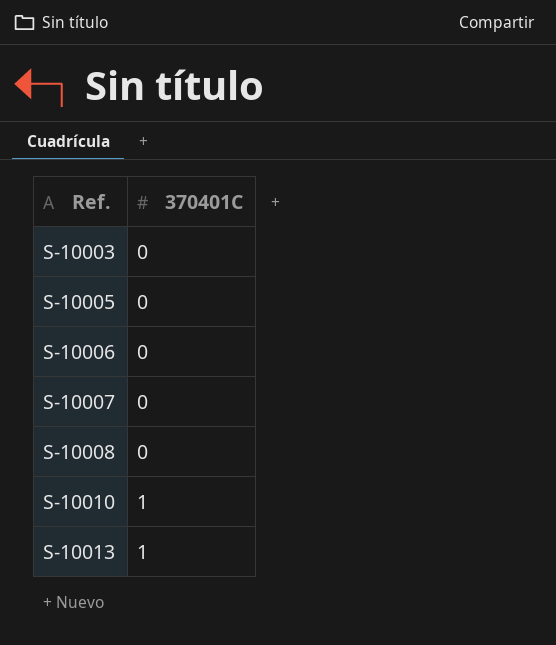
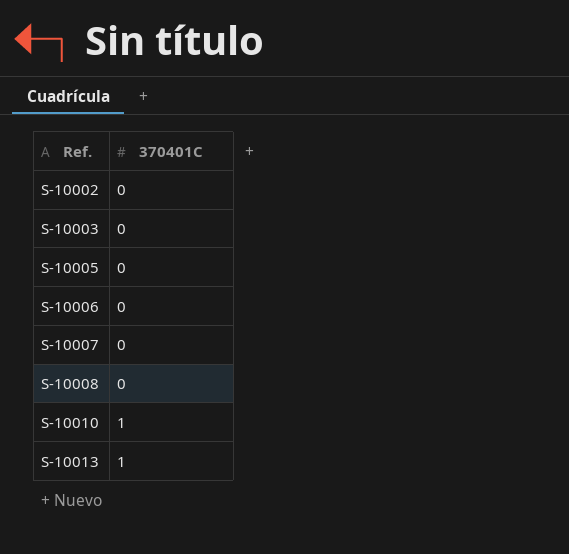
row S-10002: none -> 0

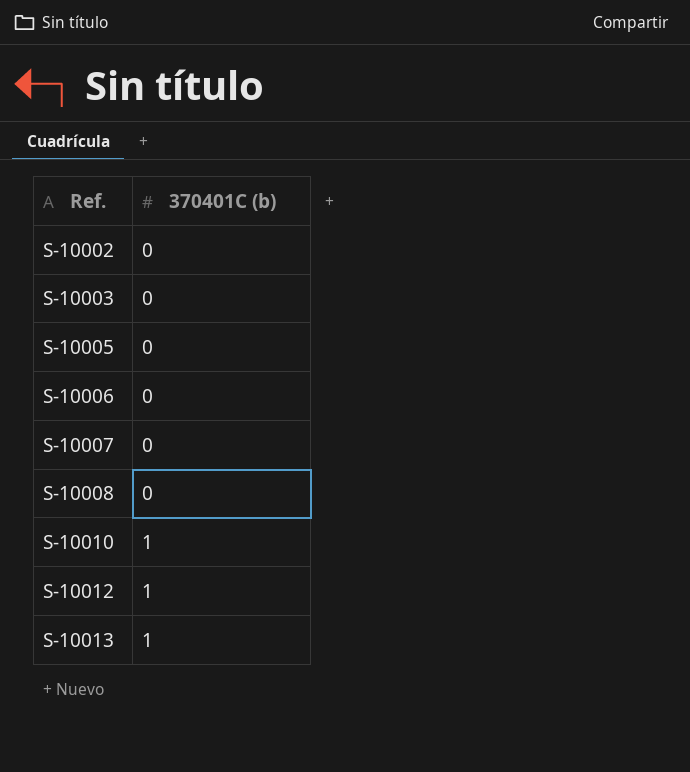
column name: 370401C -> 370401C (b)
row S-10012: none -> 1

